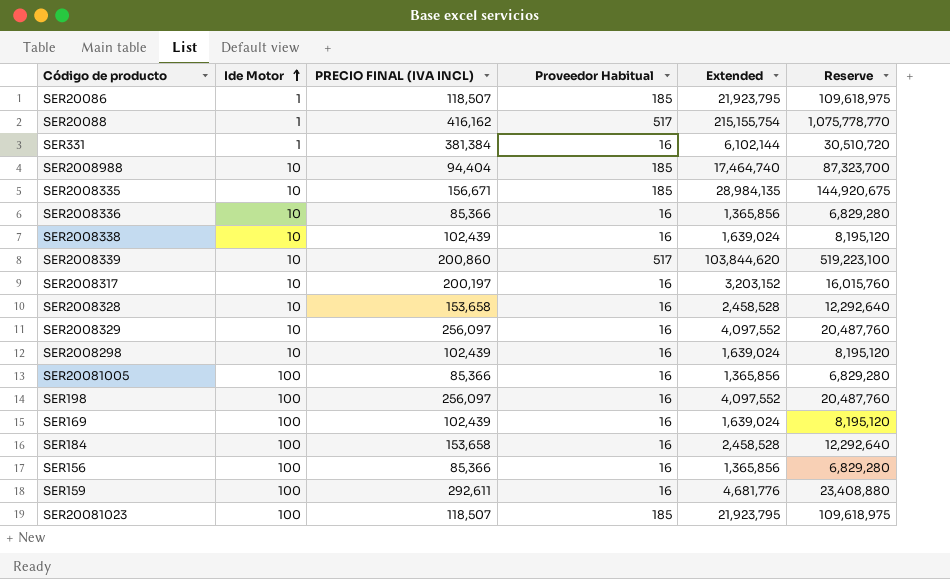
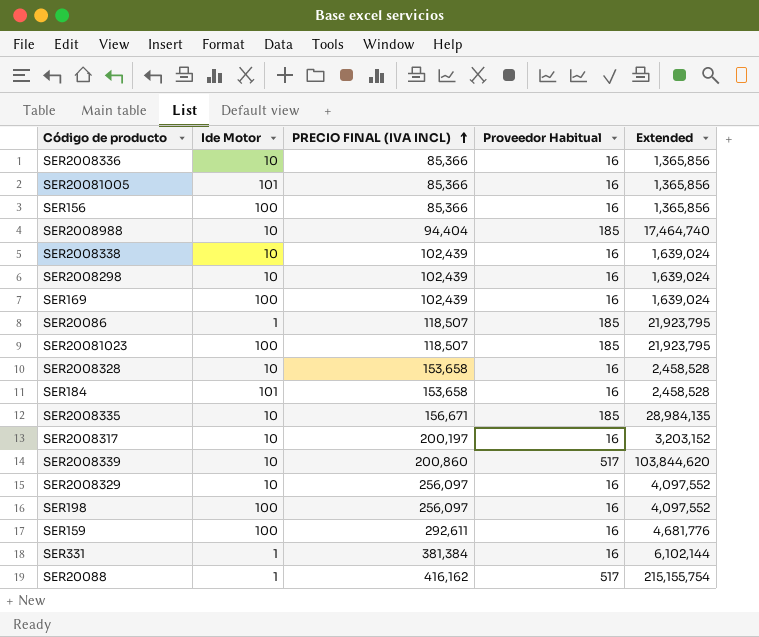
row order: Ide Motor ascending -> PRECIO FINAL (IVA INCL) ascending
column Reserve | formula: [Extended] * 5 -> none
SER20081005 | Ide Motor: 100 -> 101
SER184 | Ide Motor: 100 -> 101

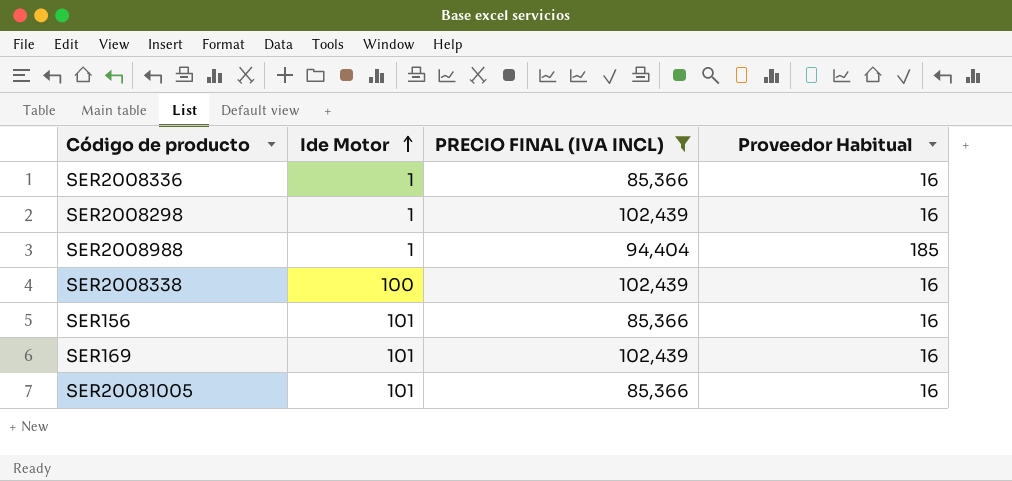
filter: none -> PRECIO FINAL (IVA INCL) <= 102,439
row order: PRECIO FINAL (IVA INCL) ascending -> Ide Motor ascending
column Extended | formula: [PRECIO FINAL (IVA INCL)] * [Proveedor Habitual] -> none
SER2008336 | Ide Motor: 10 -> 1
SER2008298 | Ide Motor: 10 -> 1
SER2008988 | Ide Motor: 10 -> 1
SER2008338 | Ide Motor: 10 -> 100
SER156 | Ide Motor: 100 -> 101
SER169 | Ide Motor: 100 -> 101

